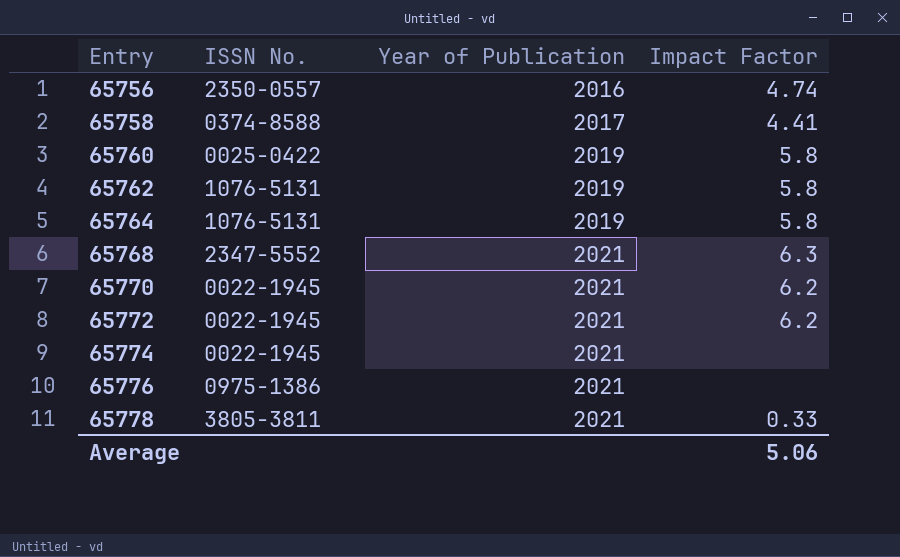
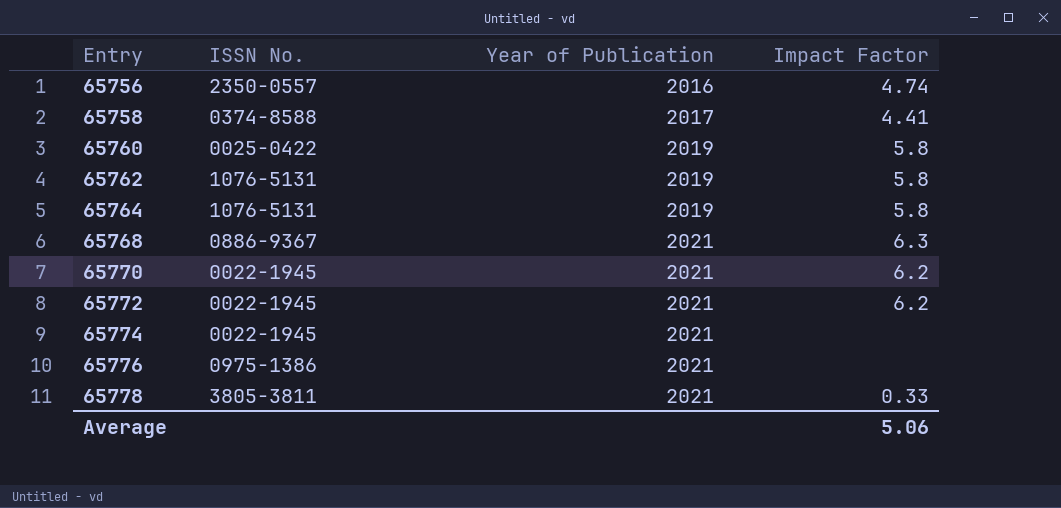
65768 | ISSN No.: 2347-5552 -> 0886-9367

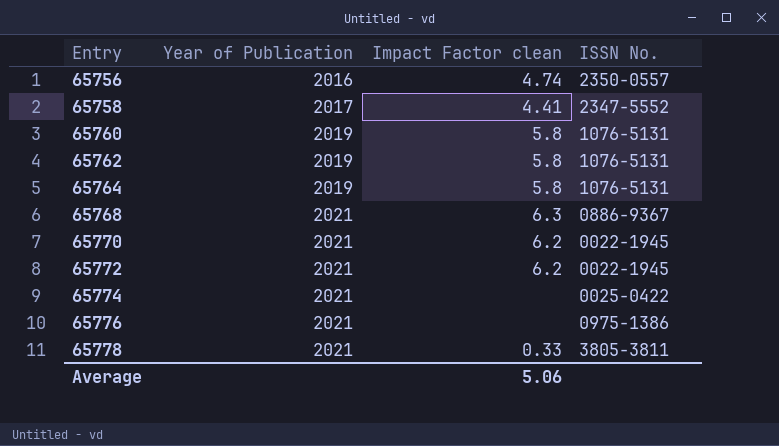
column name: Impact Factor -> Impact Factor clean
column ISSN No. | position: 2 -> 4
65758 | ISSN No.: 0374-8588 -> 2347-5552
65760 | ISSN No.: 0025-0422 -> 1076-5131
65774 | ISSN No.: 0022-1945 -> 0025-0422

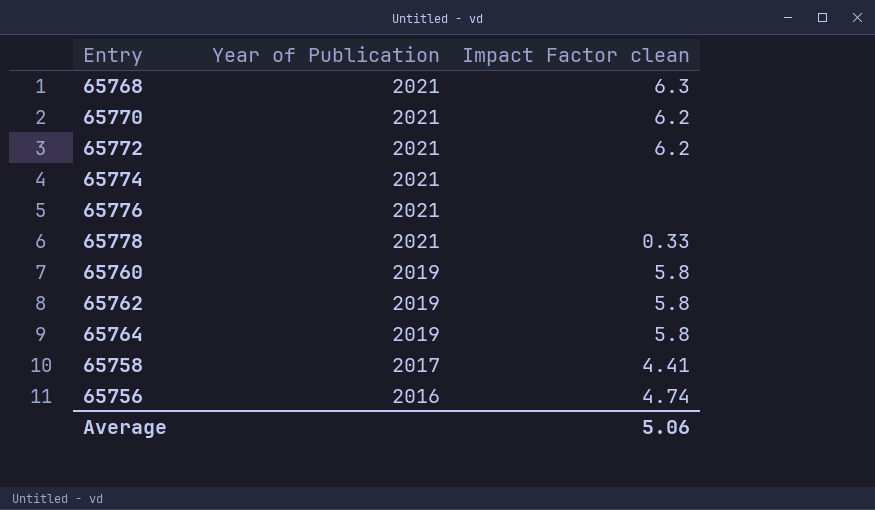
row order: Entry ascending -> Year of Publication descending
column ISSN No. | position: 4 -> none

